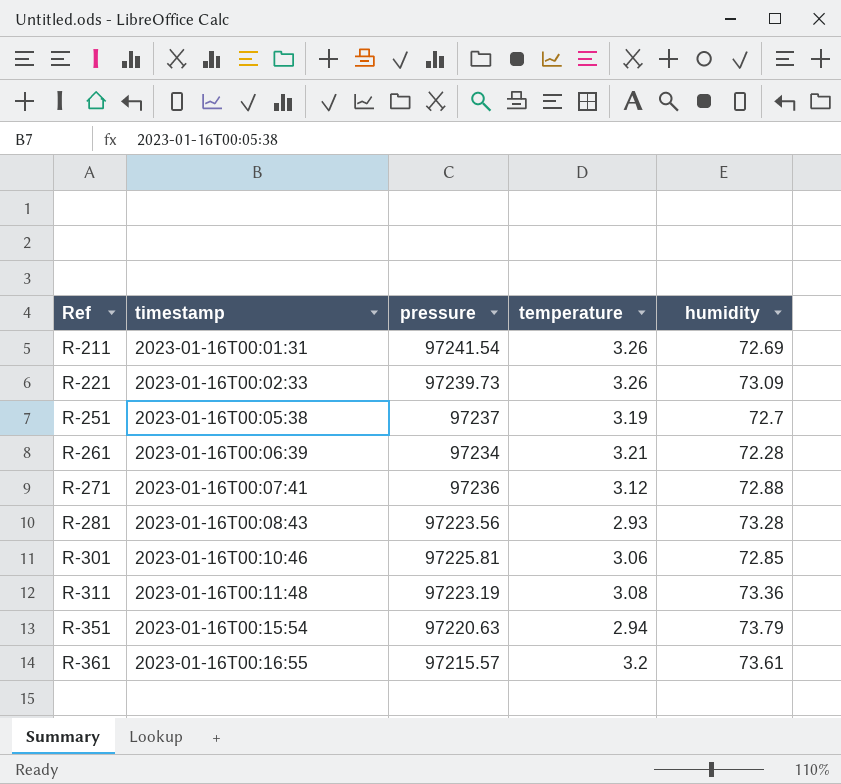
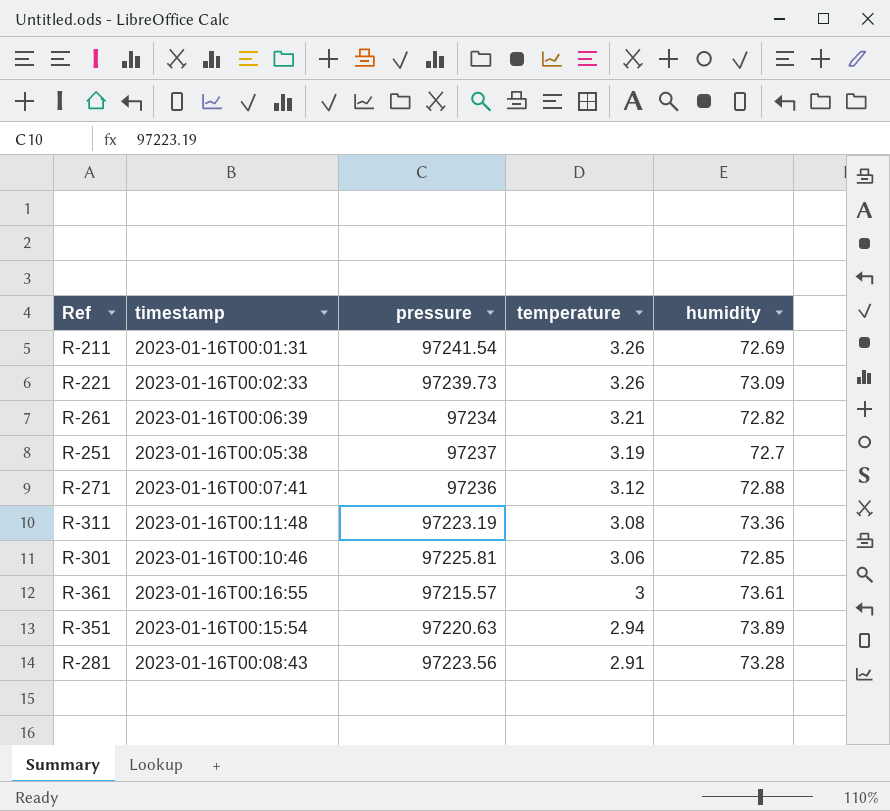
row order: Ref ascending -> temperature descending
R-261 | humidity: 72.28 -> 72.82
R-361 | temperature: 3.2 -> 3
R-351 | humidity: 73.79 -> 73.89
R-281 | temperature: 2.93 -> 2.91

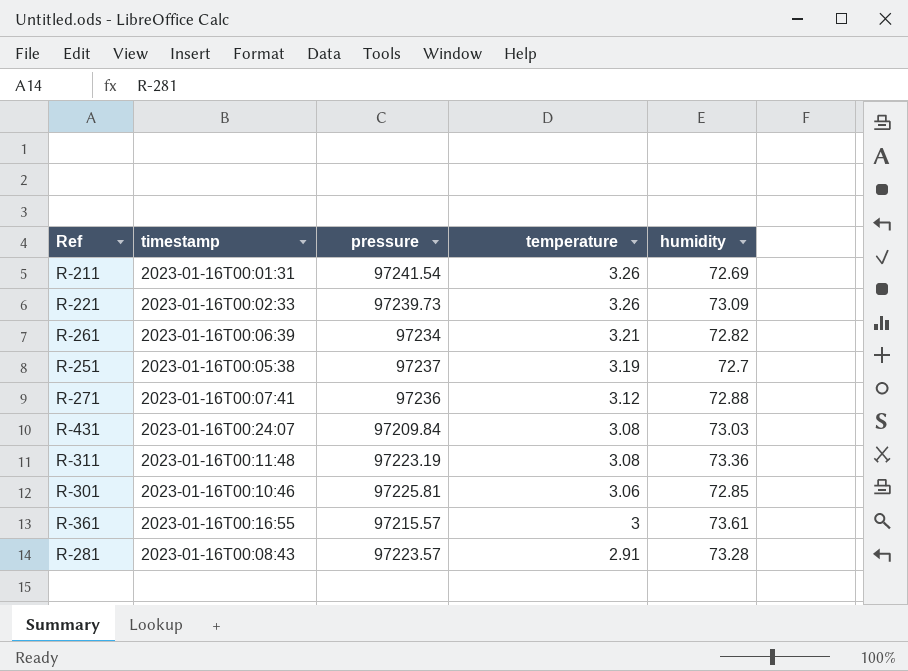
row R-351: 2023-01-16T00:15:54 | 97220.63 | 2.94 | 73.89 -> none
row R-431: none -> 2023-01-16T00:24:07 | 97209.84 | 3.08 | 73.03
R-281 | pressure: 97223.56 -> 97223.57

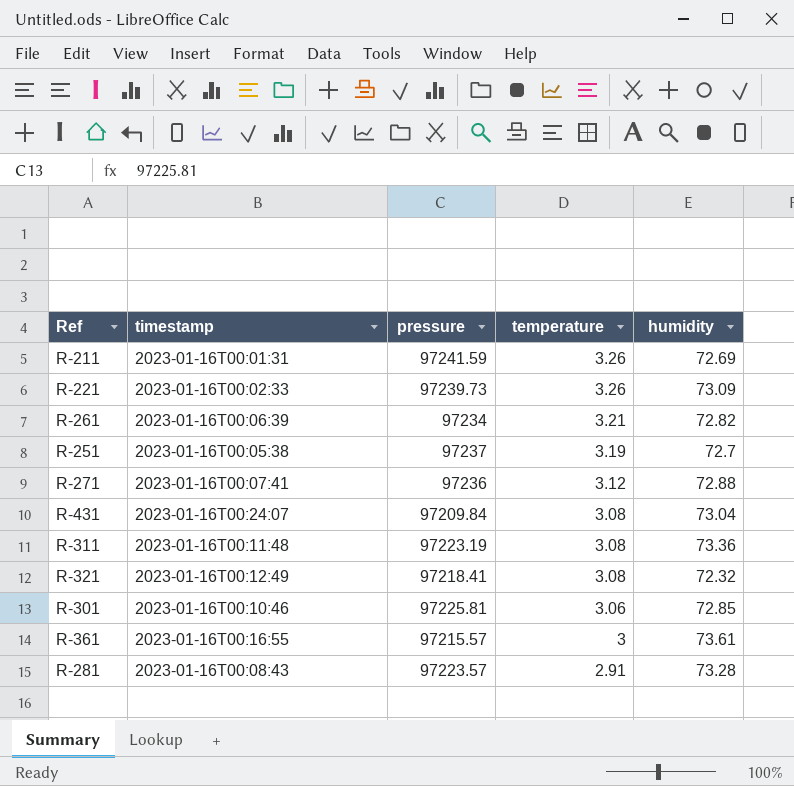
R-211 | pressure: 97241.54 -> 97241.59
R-431 | humidity: 73.03 -> 73.04
row R-321: none -> 2023-01-16T00:12:49 | 97218.41 | 3.08 | 72.32

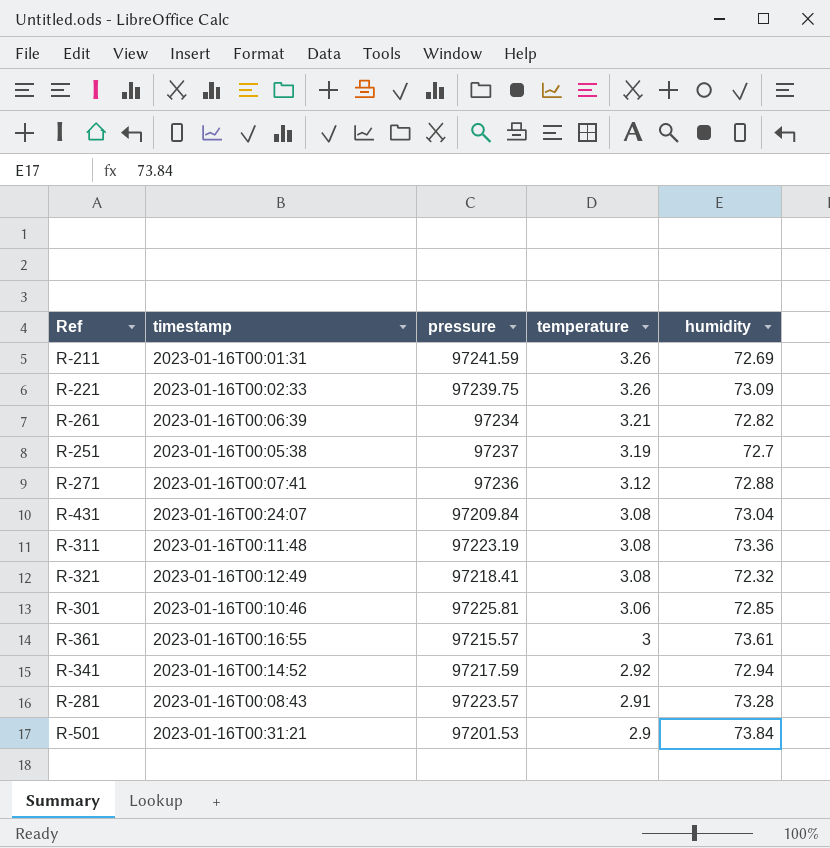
R-221 | pressure: 97239.73 -> 97239.75
row R-341: none -> 2023-01-16T00:14:52 | 97217.59 | 2.92 | 72.94
row R-501: none -> 2023-01-16T00:31:21 | 97201.53 | 2.9 | 73.84

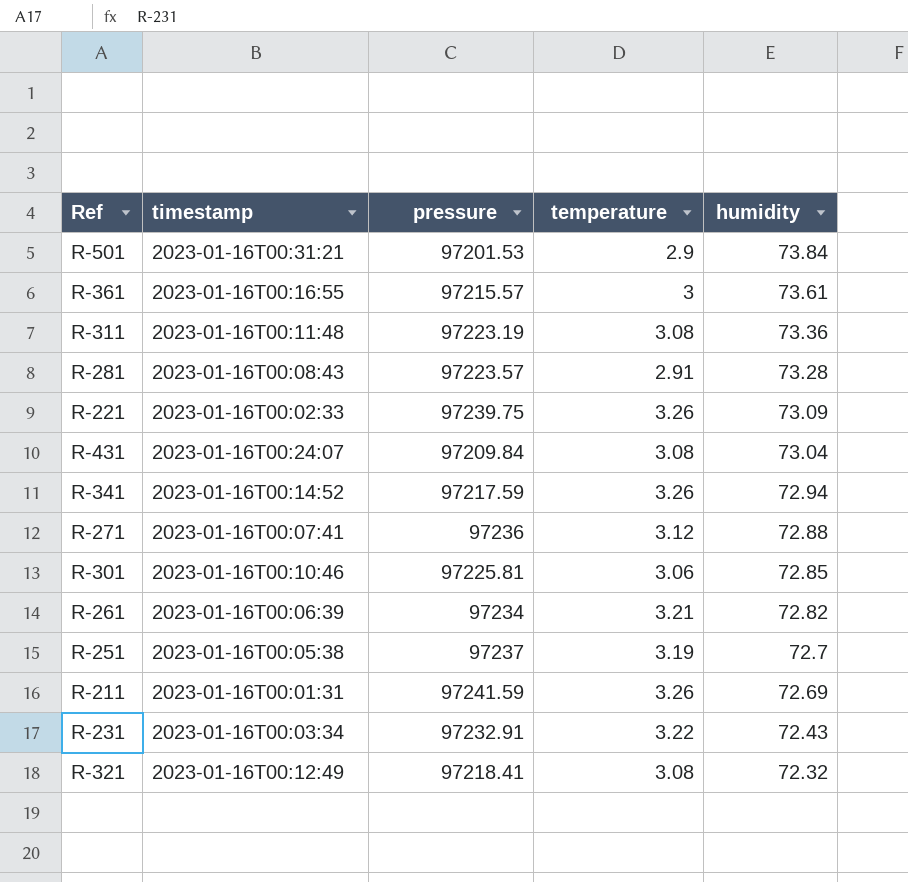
row order: temperature descending -> humidity descending
R-341 | temperature: 2.92 -> 3.26
row R-231: none -> 2023-01-16T00:03:34 | 97232.91 | 3.22 | 72.43

